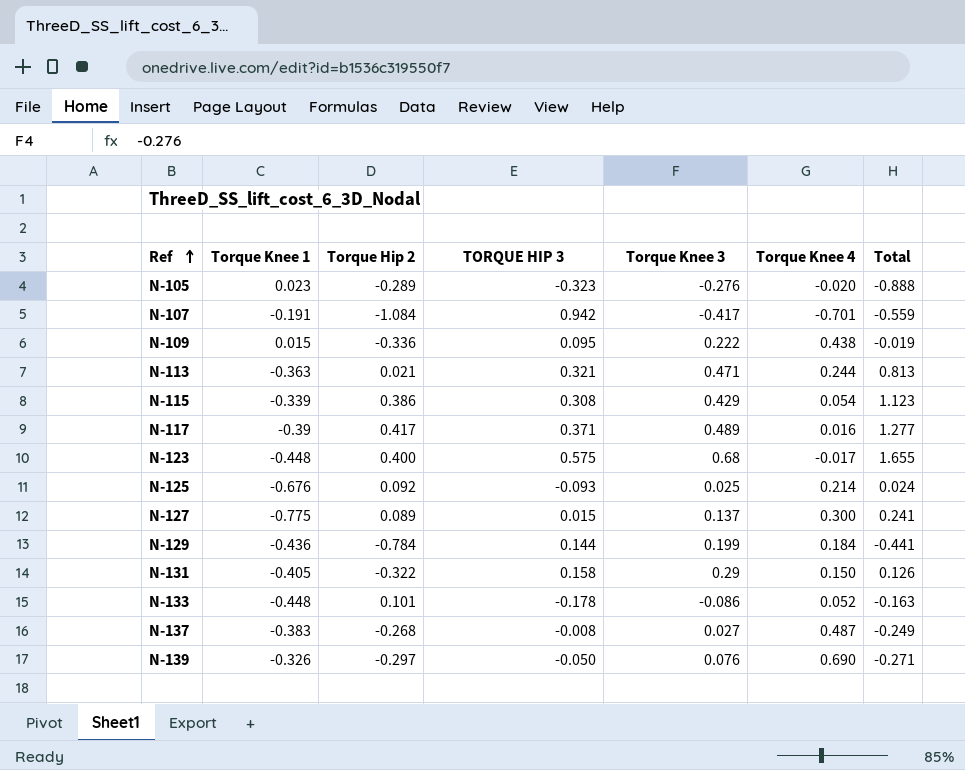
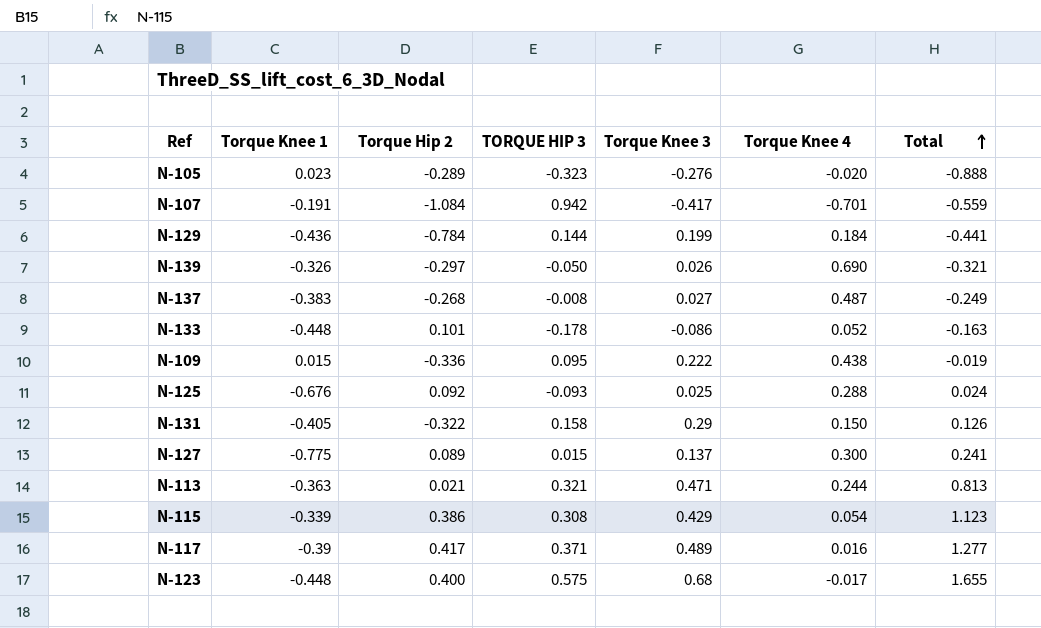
row order: Ref ascending -> Total ascending
N-139 | Torque Knee 3: 0.076 -> 0.026
N-139 | Total: -0.271 -> -0.321
N-125 | Torque Knee 4: 0.214 -> 0.288

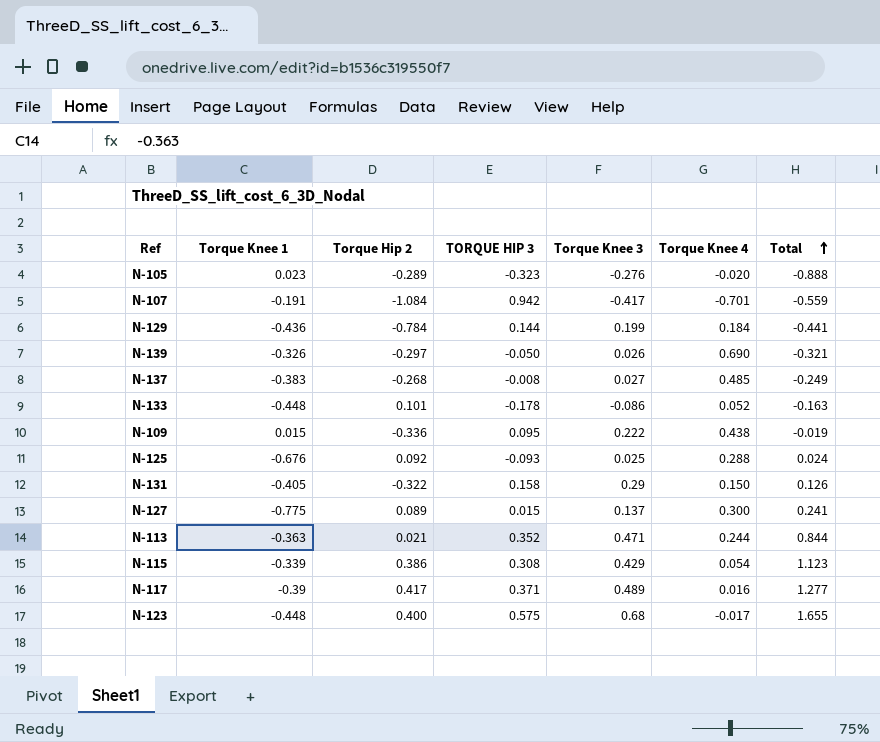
N-137 | Torque Knee 4: 0.487 -> 0.485
N-113 | TORQUE HIP 3: 0.321 -> 0.352
N-113 | Total: 0.813 -> 0.844

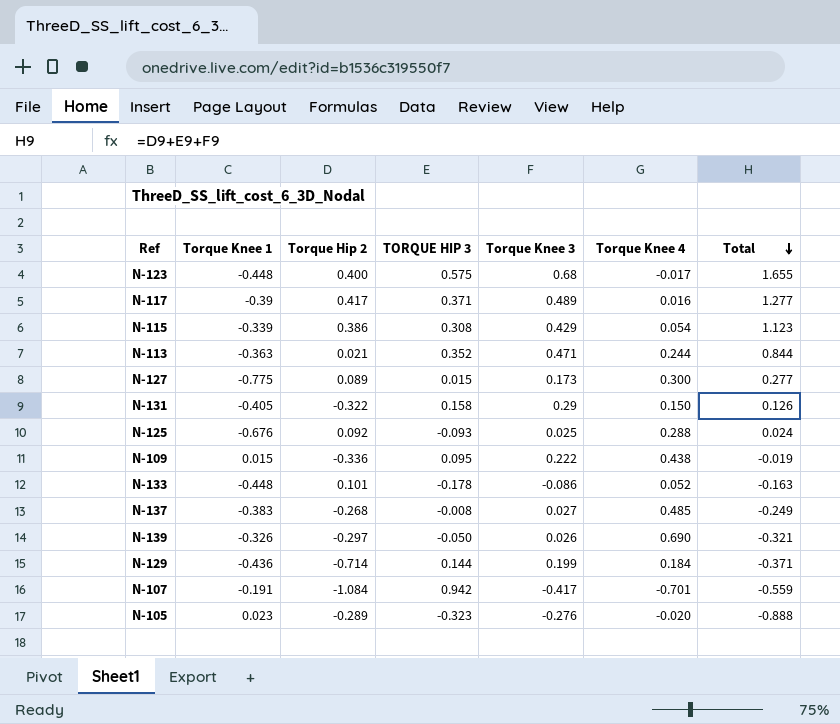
row order: Total ascending -> Total descending
N-127 | Torque Knee 3: 0.137 -> 0.173
N-127 | Total: 0.241 -> 0.277
N-129 | Torque Hip 2: -0.784 -> -0.714
N-129 | Total: -0.441 -> -0.371

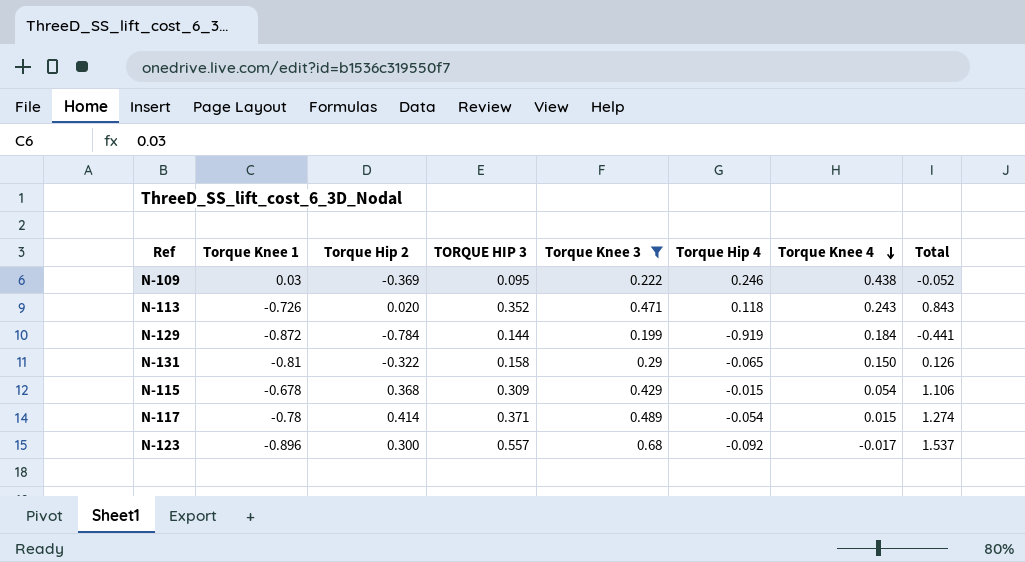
filter: none -> Torque Knee 3 >= 0.199
row order: Total descending -> Torque Knee 4 descending
column Torque Hip 4 | position: none -> 6
N-109 | Torque Knee 1: 0.015 -> 0.03
N-109 | Torque Hip 2: -0.336 -> -0.369
N-109 | Total: -0.019 -> -0.052
N-113 | Torque Knee 1: -0.363 -> -0.726
N-113 | Torque Hip 2: 0.021 -> 0.020
N-113 | Torque Knee 4: 0.244 -> 0.243
N-113 | Total: 0.844 -> 0.843
N-129 | Torque Knee 1: -0.436 -> -0.872
N-129 | Torque Hip 2: -0.714 -> -0.784
N-129 | Total: -0.371 -> -0.441
N-131 | Torque Knee 1: -0.405 -> -0.81
N-115 | Torque Knee 1: -0.339 -> -0.678
N-115 | Torque Hip 2: 0.386 -> 0.368
N-115 | TORQUE HIP 3: 0.308 -> 0.309
N-115 | Total: 1.123 -> 1.106
N-117 | Torque Knee 1: -0.39 -> -0.78
N-117 | Torque Hip 2: 0.417 -> 0.414
N-117 | Torque Knee 4: 0.016 -> 0.015
N-117 | Total: 1.277 -> 1.274
N-123 | Torque Knee 1: -0.448 -> -0.896
N-123 | Torque Hip 2: 0.400 -> 0.300
N-123 | TORQUE HIP 3: 0.575 -> 0.557
N-123 | Total: 1.655 -> 1.537

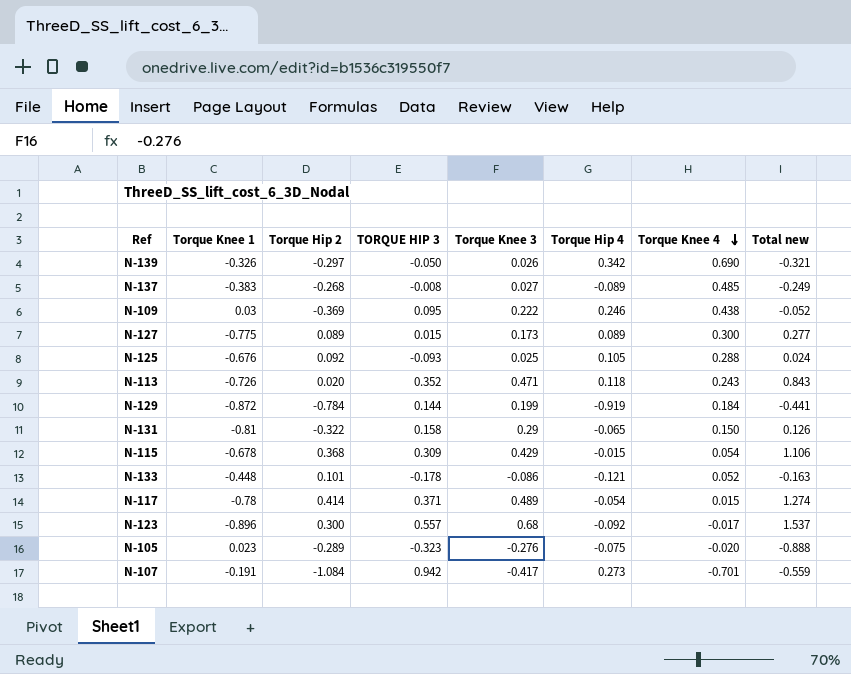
filter: Torque Knee 3 >= 0.199 -> none
column name: Total -> Total new

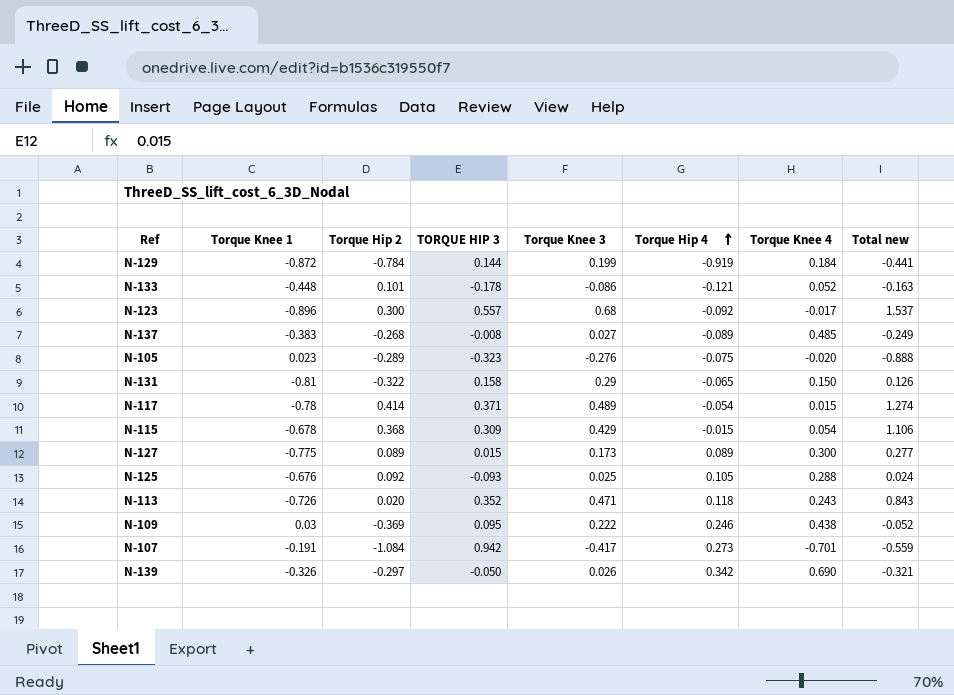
row order: Torque Knee 4 descending -> Torque Hip 4 ascending

